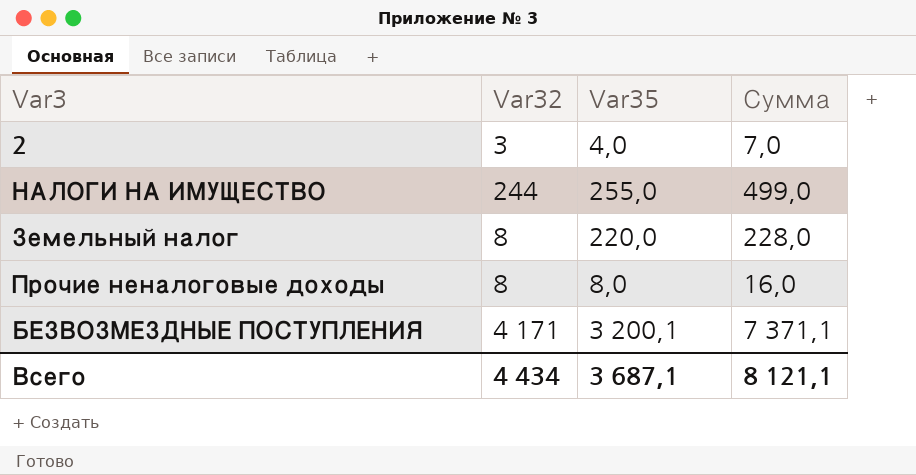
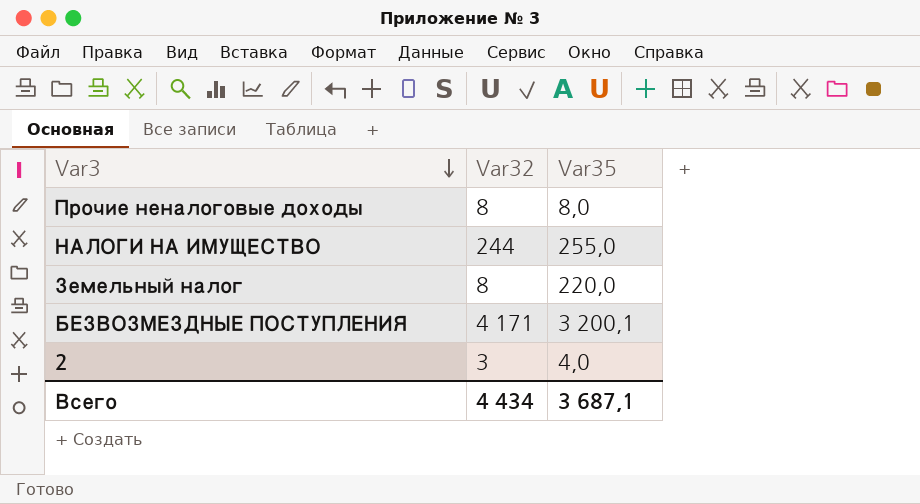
row order: none -> Var3 descending
column Сумма | formula: [Var32] + [Var35] -> none

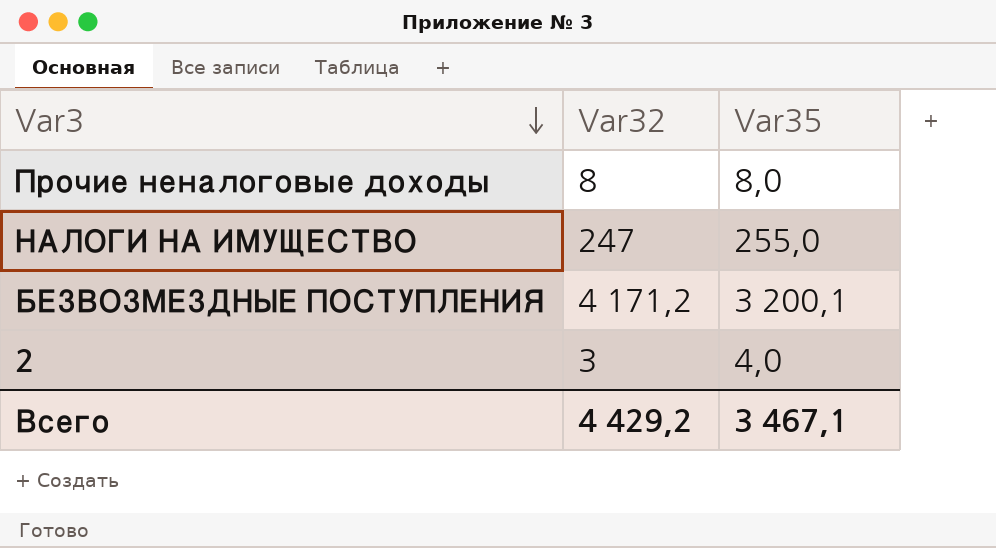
row Земельный налог: 8 | 220,0 -> none
НАЛОГИ НА ИМУЩЕСТВО | Var32: 244 -> 247
БЕЗВОЗМЕЗДНЫЕ ПОСТУПЛЕНИЯ | Var32: 4 171 -> 4 171,2
Всего | Var32: 4 434 -> 4 429,2
Всего | Var35: 3 687,1 -> 3 467,1

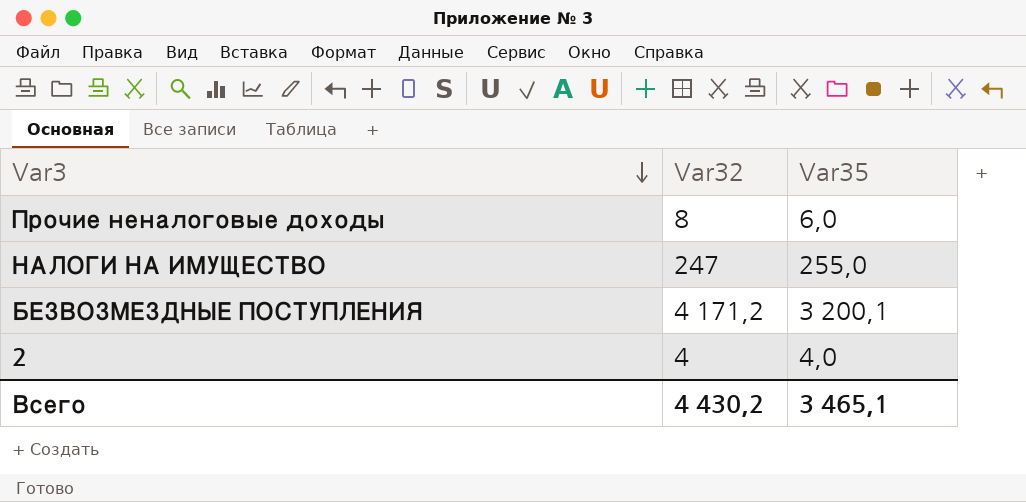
Прочие неналоговые доходы | Var35: 8,0 -> 6,0
2 | Var32: 3 -> 4
Всего | Var32: 4 429,2 -> 4 430,2
Всего | Var35: 3 467,1 -> 3 465,1

